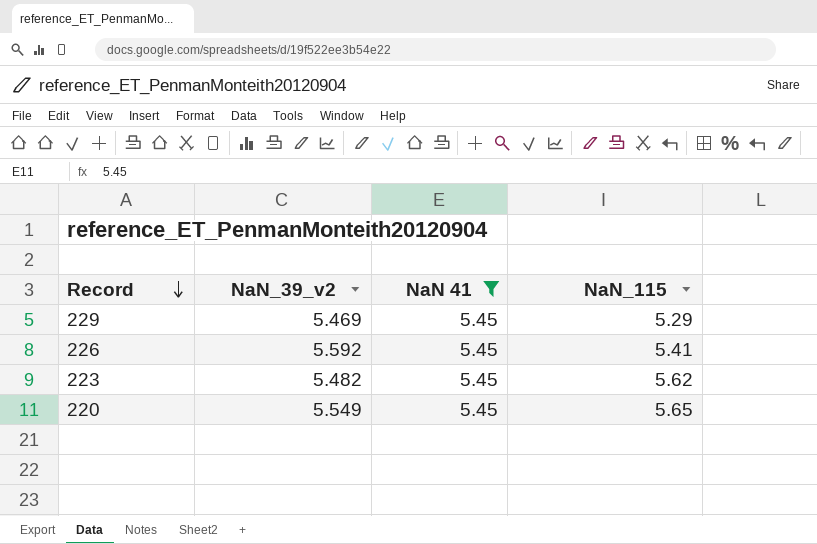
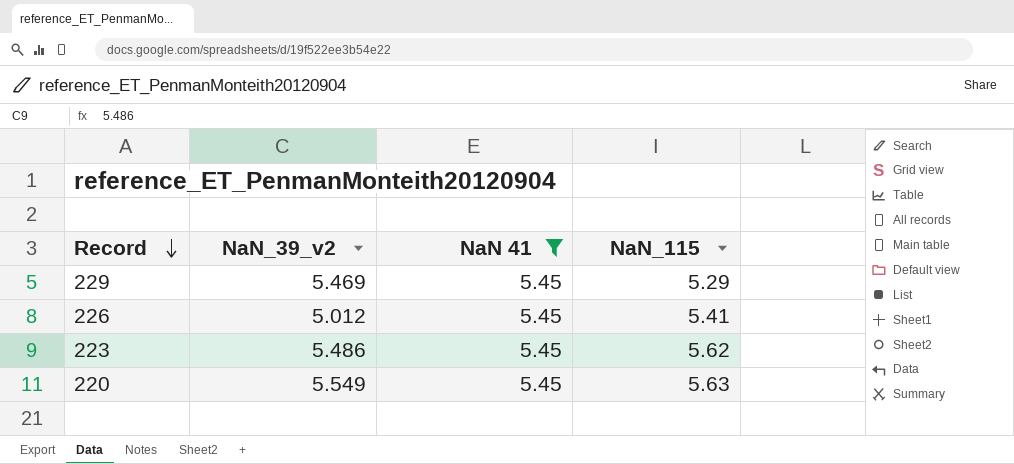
226 | NaN_39_v2: 5.592 -> 5.012
223 | NaN_39_v2: 5.482 -> 5.486
220 | NaN_115: 5.65 -> 5.63

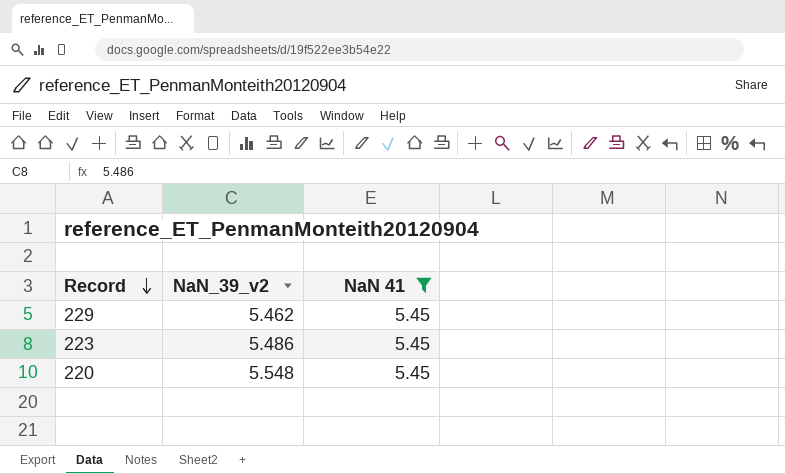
column NaN_115 | position: 4 -> none
row 226: 5.012 | 5.45 | 5.41 -> none
229 | NaN_39_v2: 5.469 -> 5.462
220 | NaN_39_v2: 5.549 -> 5.548

